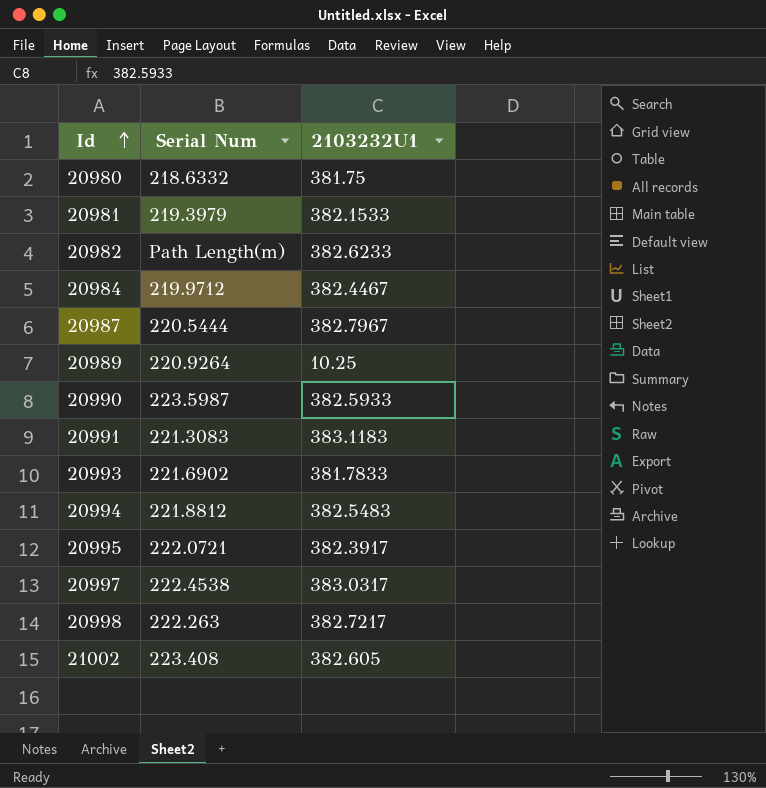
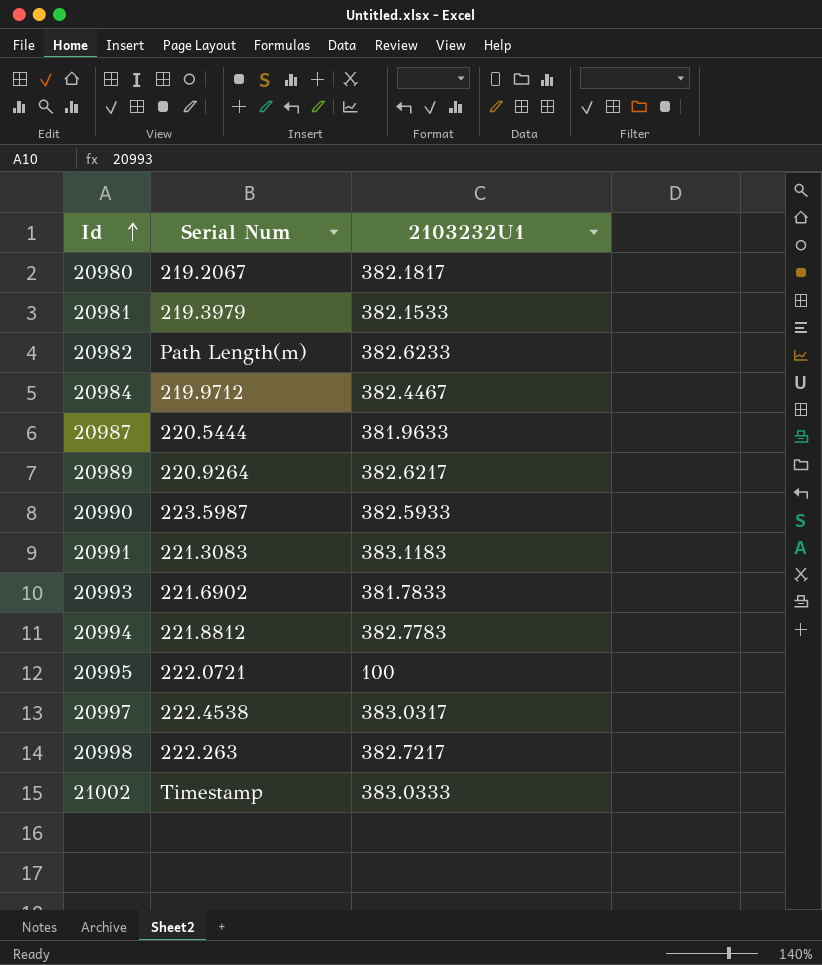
20980 | Serial Num: 218.6332 -> 219.2067
20980 | 2103232U1: 381.75 -> 382.1817
20987 | 2103232U1: 382.7967 -> 381.9633
20989 | 2103232U1: 10.25 -> 382.6217
20994 | 2103232U1: 382.5483 -> 382.7783
20995 | 2103232U1: 382.3917 -> 100
21002 | Serial Num: 223.408 -> Timestamp
21002 | 2103232U1: 382.605 -> 383.0333

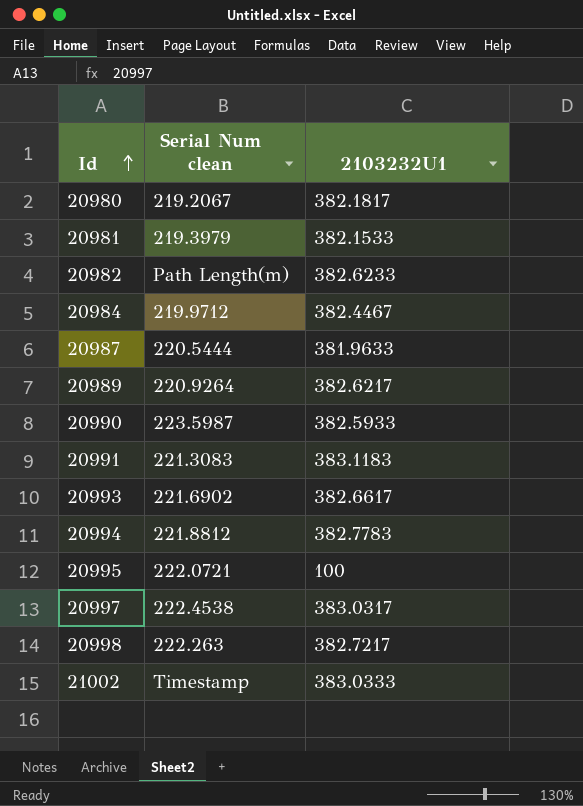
column name: Serial Num -> Serial Num clean
20993 | 2103232U1: 381.7833 -> 382.6617

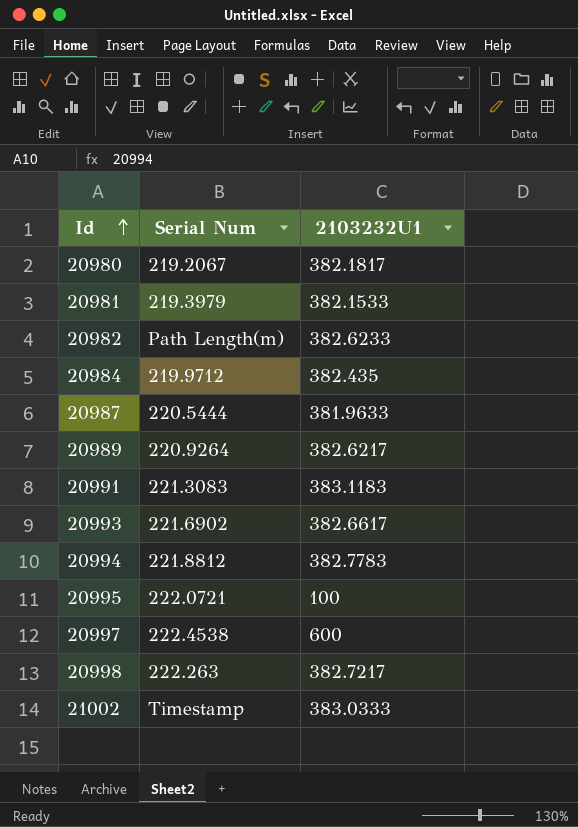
column name: Serial Num clean -> Serial Num
row 20990: 223.5987 | 382.5933 -> none
20984 | 2103232U1: 382.4467 -> 382.435
20997 | 2103232U1: 383.0317 -> 600

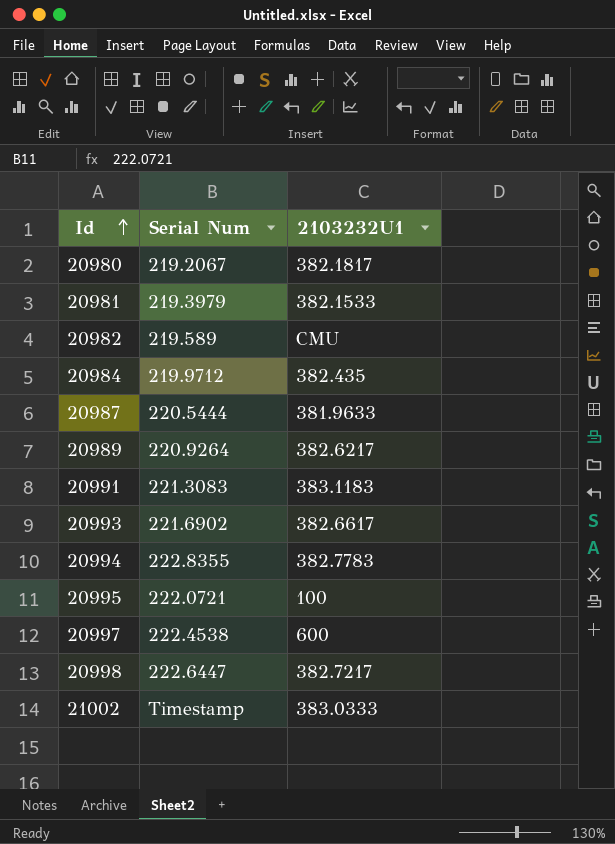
20982 | Serial Num: Path Length(m) -> 219.589
20982 | 2103232U1: 382.6233 -> CMU
20994 | Serial Num: 221.8812 -> 222.8355
20998 | Serial Num: 222.263 -> 222.6447

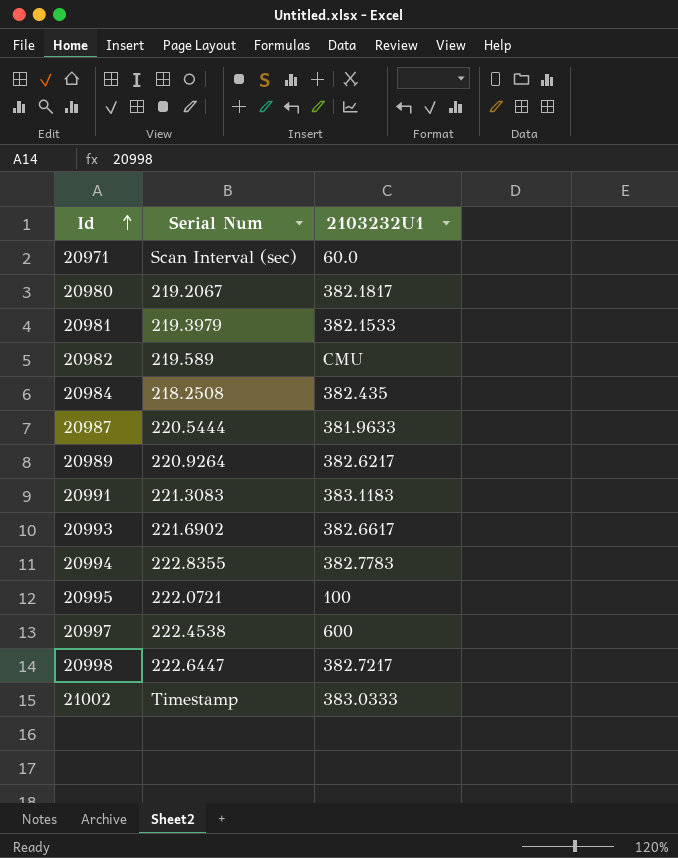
row 20971: none -> Scan Interval (sec) | 60.0
20984 | Serial Num: 219.9712 -> 218.2508

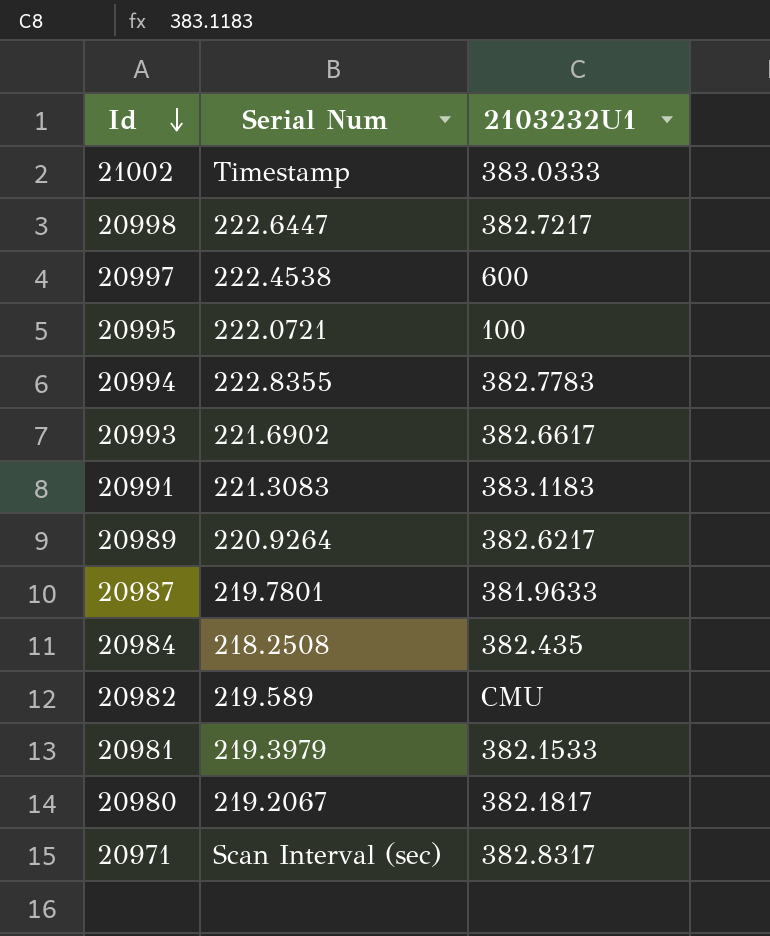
row order: Id ascending -> Id descending
20987 | Serial Num: 220.5444 -> 219.7801
20971 | 2103232U1: 60.0 -> 382.8317

